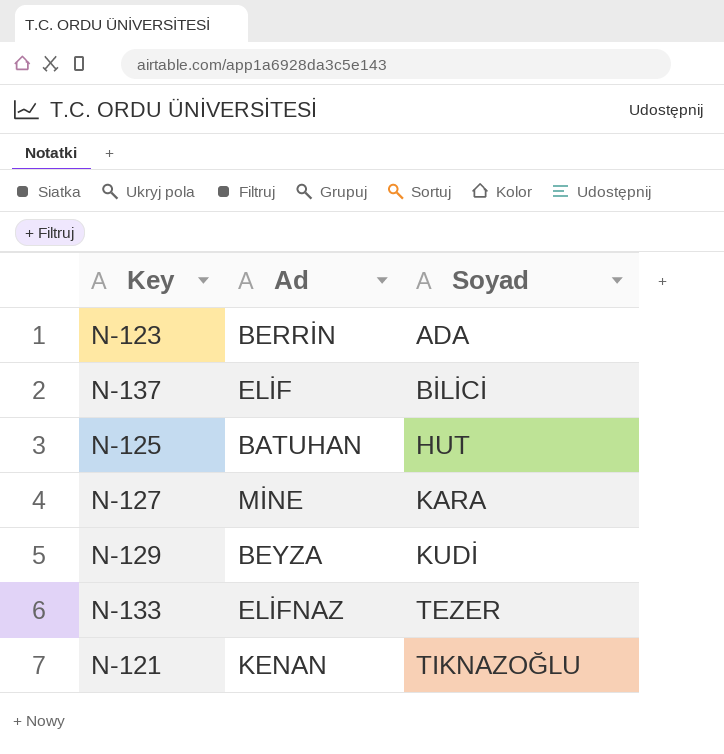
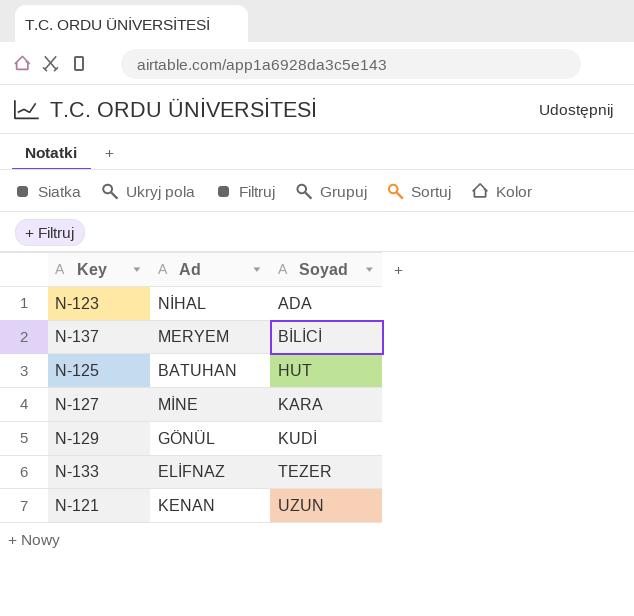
N-123 | Ad: BERRİN -> NİHAL
N-137 | Ad: ELİF -> MERYEM
N-129 | Ad: BEYZA -> GÖNÜL
N-121 | Soyad: TIKNAZOĞLU -> UZUN

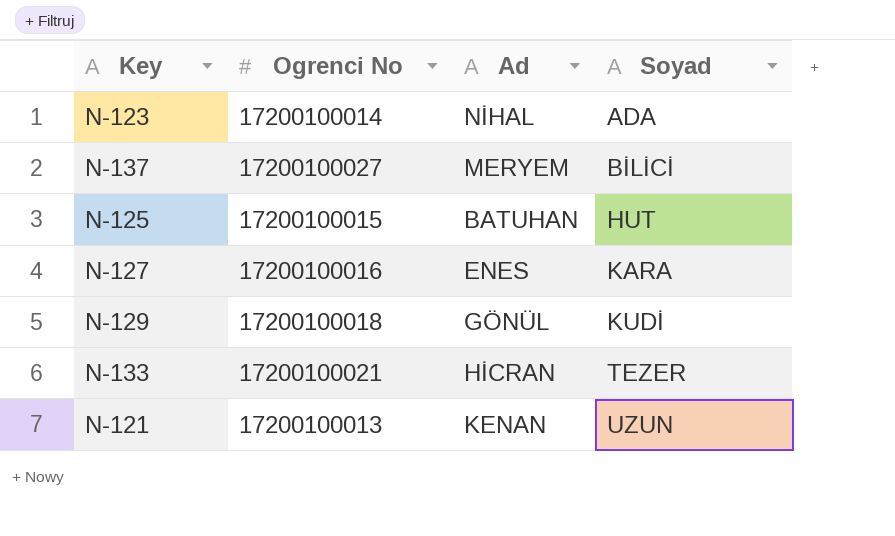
column Ogrenci No | position: none -> 2
N-127 | Ad: MİNE -> ENES
N-133 | Ad: ELİFNAZ -> HİCRAN

